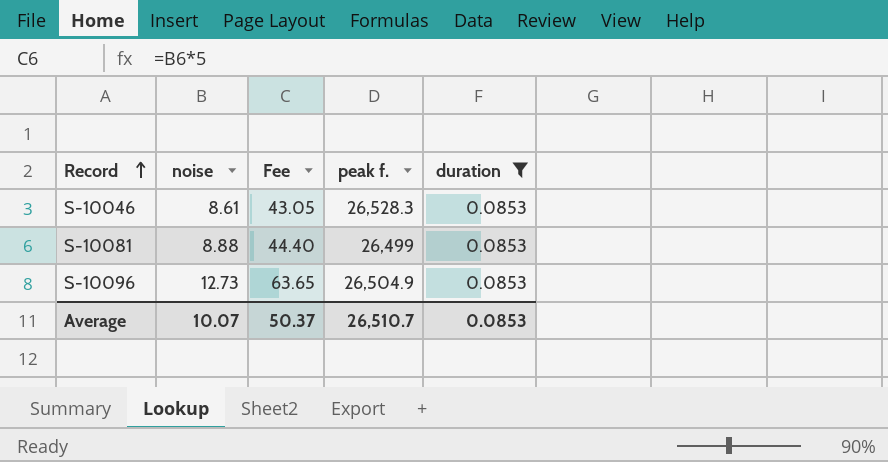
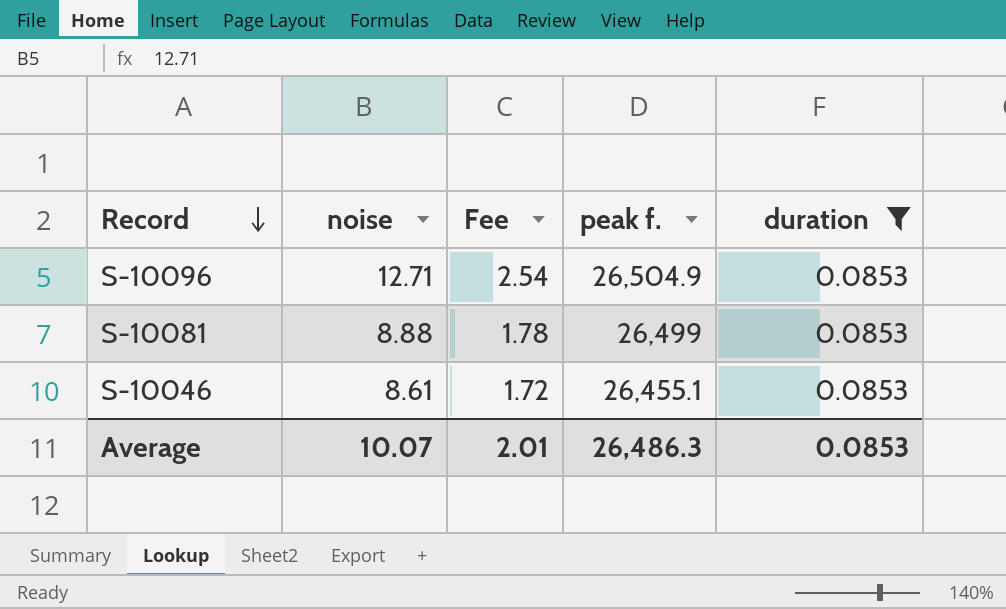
row order: Record ascending -> Record descending
column Fee | formula: [noise] * 5 -> [noise] * 0.2
S-10096 | noise: 12.73 -> 12.71
S-10046 | peak f.: 26,528.3 -> 26,455.1
Average | Fee: 50.37 -> 2.01
Average | peak f.: 26,510.7 -> 26,486.3

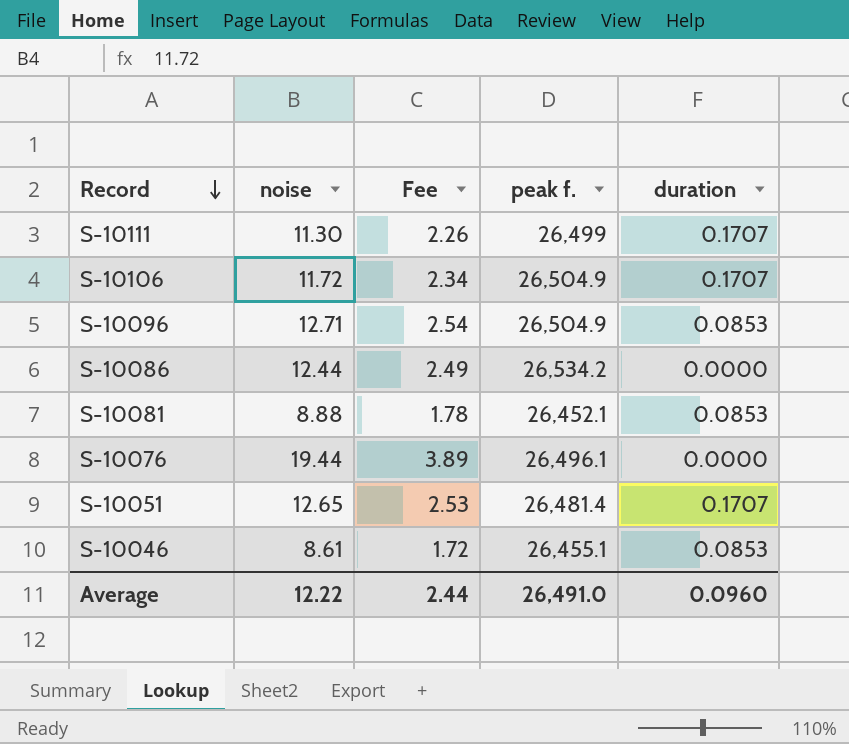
filter: duration = 0.0853 -> none
S-10081 | peak f.: 26,499 -> 26,452.1
Average | noise: 10.07 -> 12.22
Average | Fee: 2.01 -> 2.44
Average | peak f.: 26,486.3 -> 26,491.0
Average | duration: 0.0853 -> 0.0960

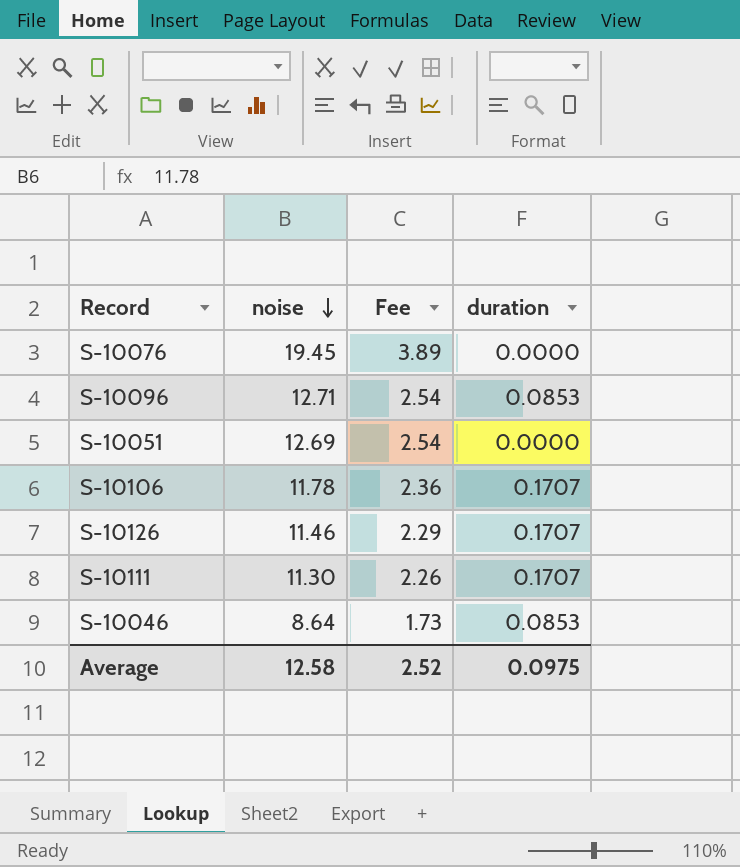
row order: Record descending -> noise descending
column peak f. | position: 4 -> none
row S-10086: 12.44 | 2.49 | 26,534.2 | 0.0000 -> none
row S-10081: 8.88 | 1.78 | 26,452.1 | 0.0853 -> none
S-10076 | noise: 19.44 -> 19.45
S-10051 | noise: 12.65 -> 12.69
S-10051 | Fee: 2.53 -> 2.54
S-10051 | duration: 0.1707 -> 0.0000
S-10106 | noise: 11.72 -> 11.78
S-10106 | Fee: 2.34 -> 2.36
row S-10126: none -> 11.46 | 2.29 | 0.1707
S-10046 | noise: 8.61 -> 8.64
S-10046 | Fee: 1.72 -> 1.73
Average | noise: 12.22 -> 12.58
Average | Fee: 2.44 -> 2.52
Average | duration: 0.0960 -> 0.0975

